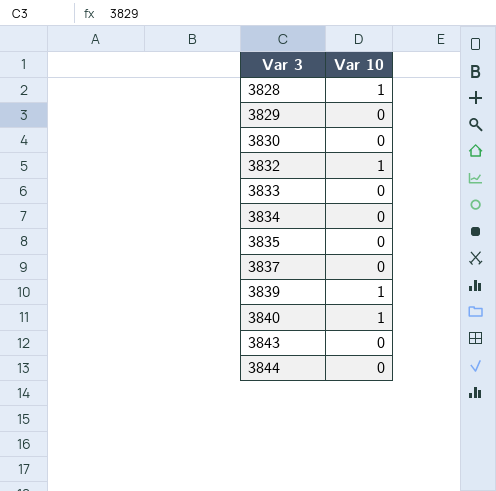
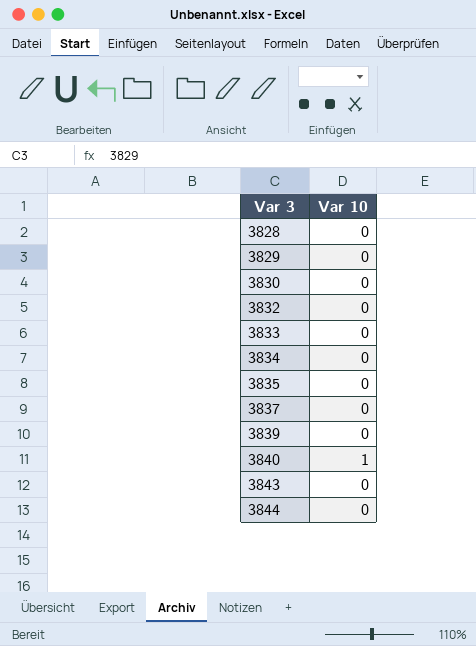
3828 | Var 10: 1 -> 0
3832 | Var 10: 1 -> 0
3839 | Var 10: 1 -> 0

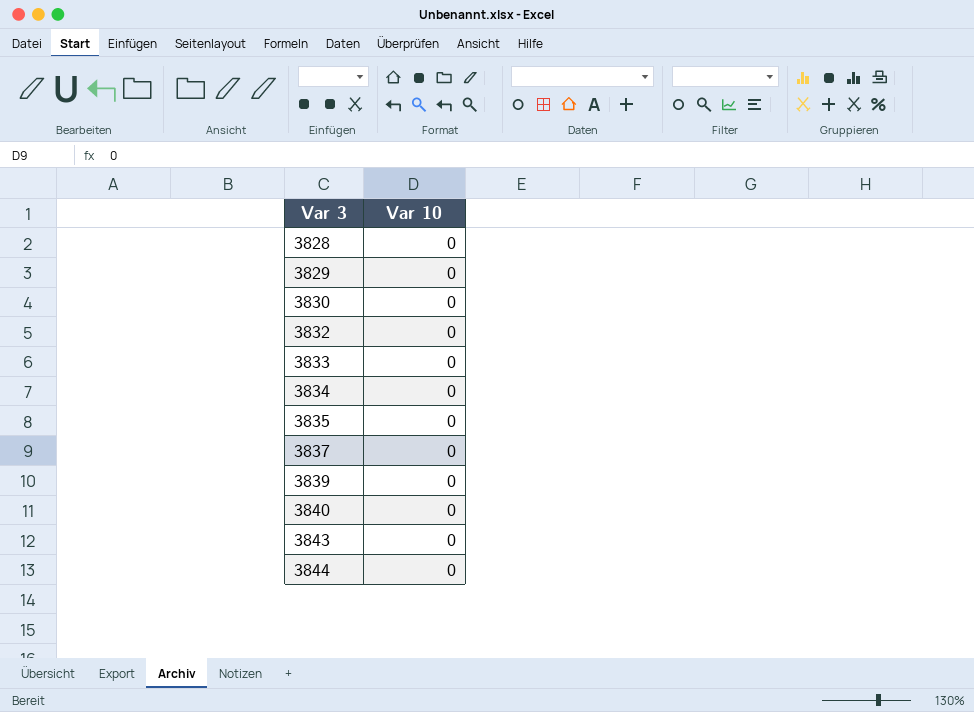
3840 | Var 10: 1 -> 0

